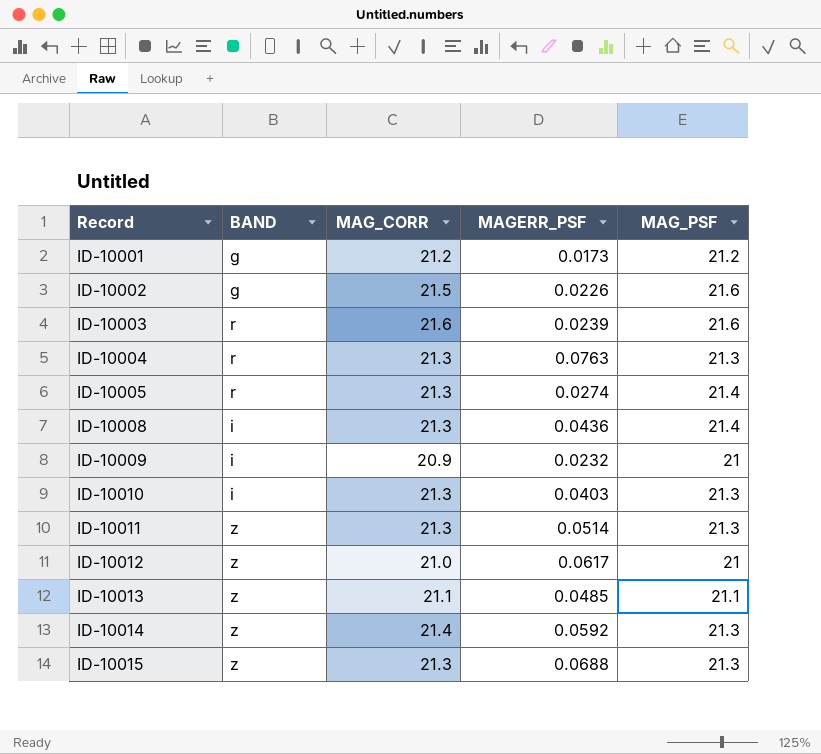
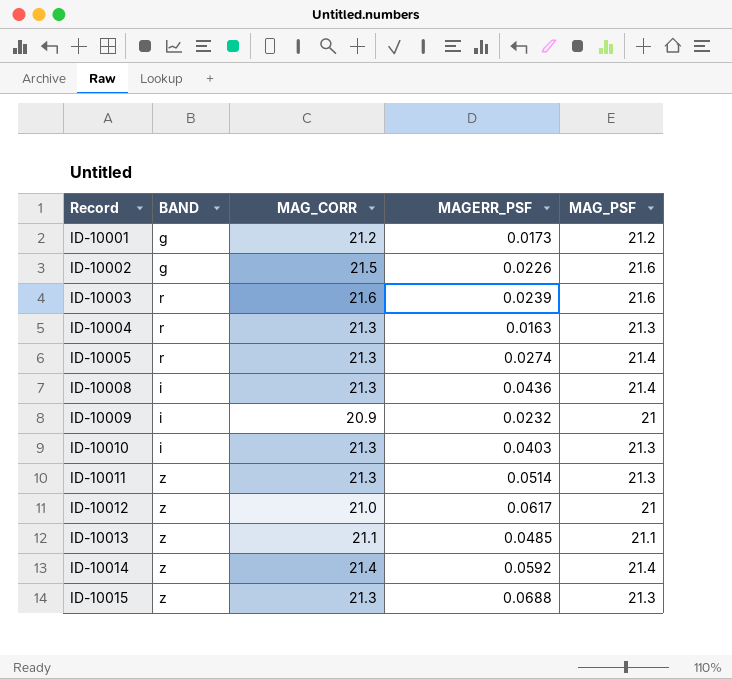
ID-10004 | MAGERR_PSF: 0.0763 -> 0.0163
ID-10014 | MAG_PSF: 21.3 -> 21.4

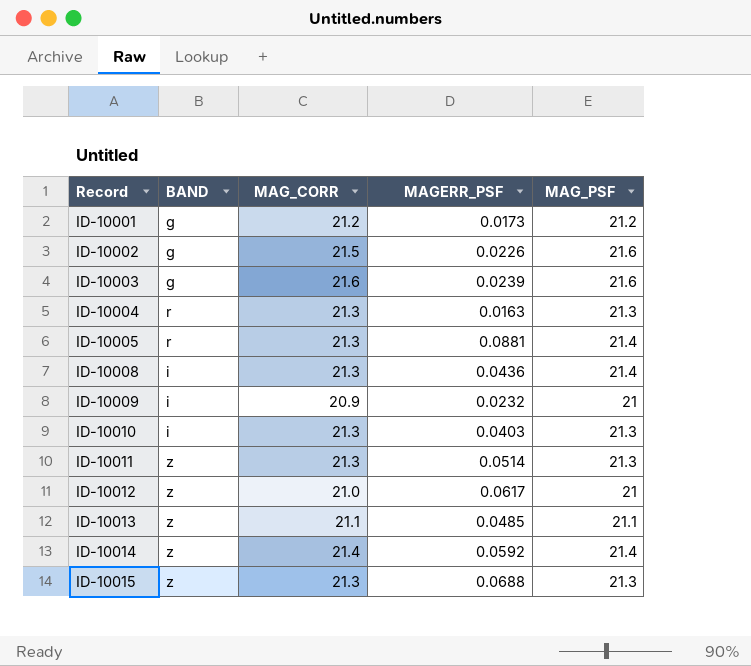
ID-10003 | BAND: r -> g
ID-10005 | MAGERR_PSF: 0.0274 -> 0.0881

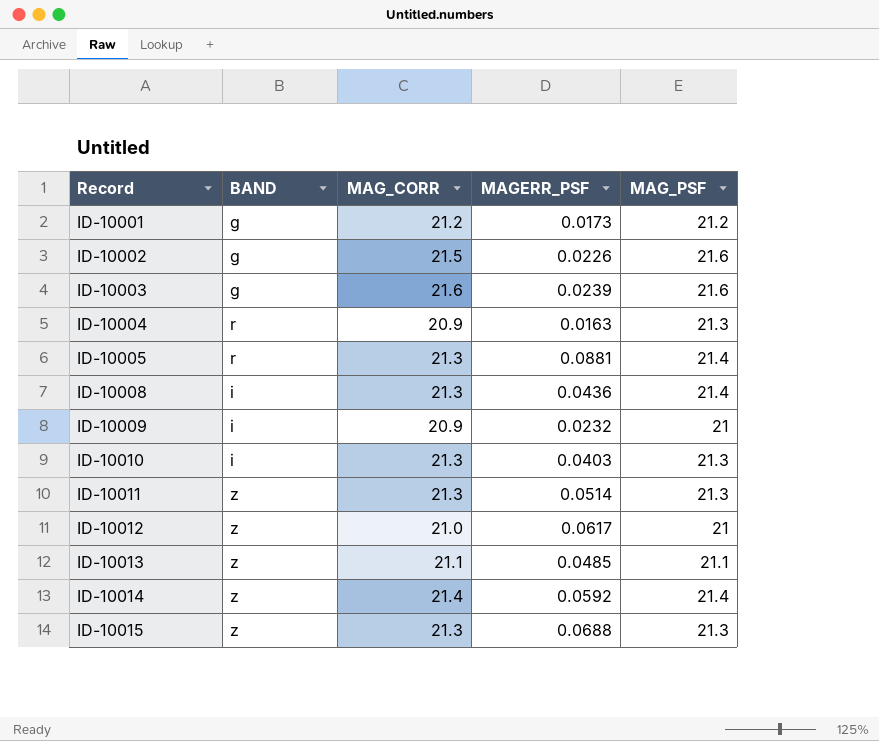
ID-10004 | MAG_CORR: 21.3 -> 20.9

